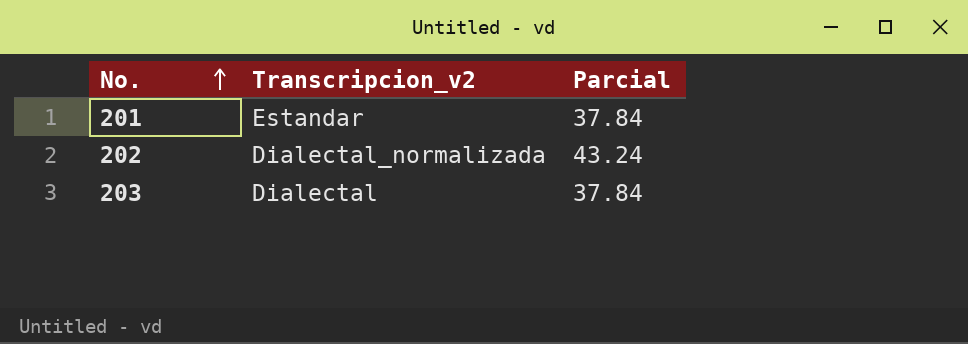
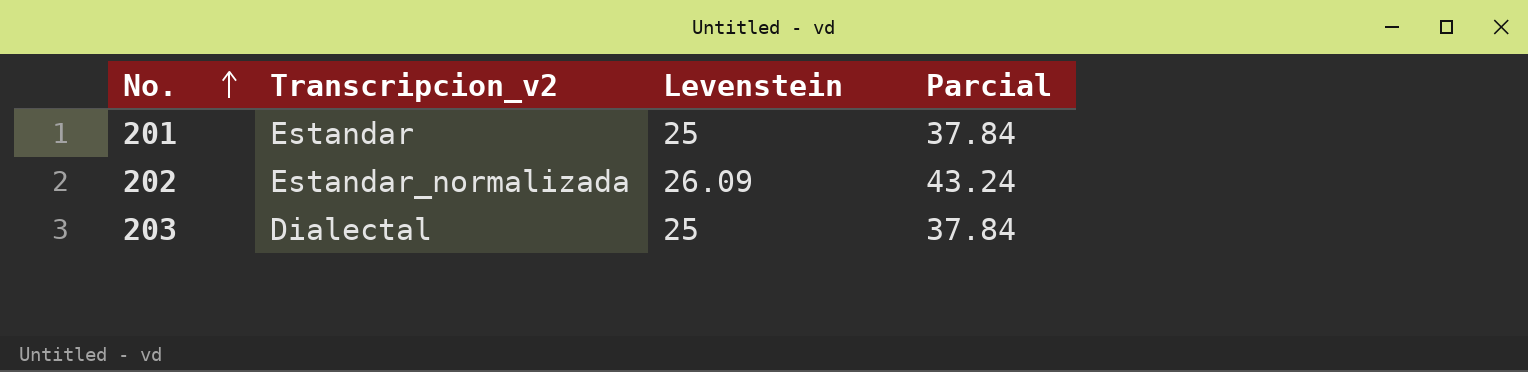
column Levenstein | position: none -> 3
202 | Transcripcion_v2: Dialectal_normalizada -> Estandar_normalizada

